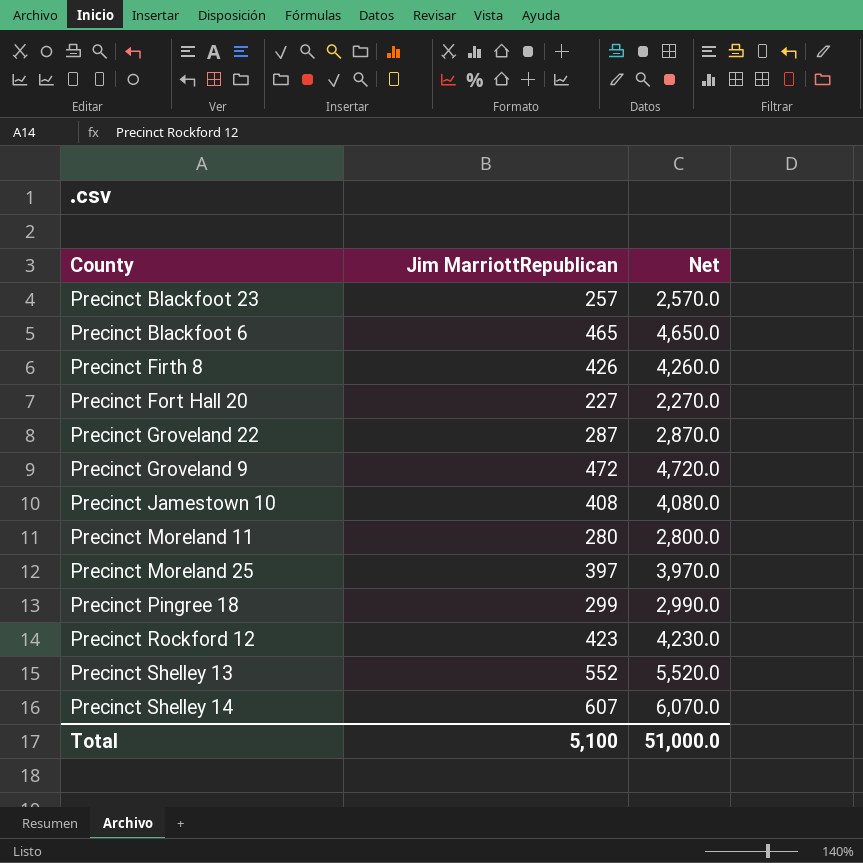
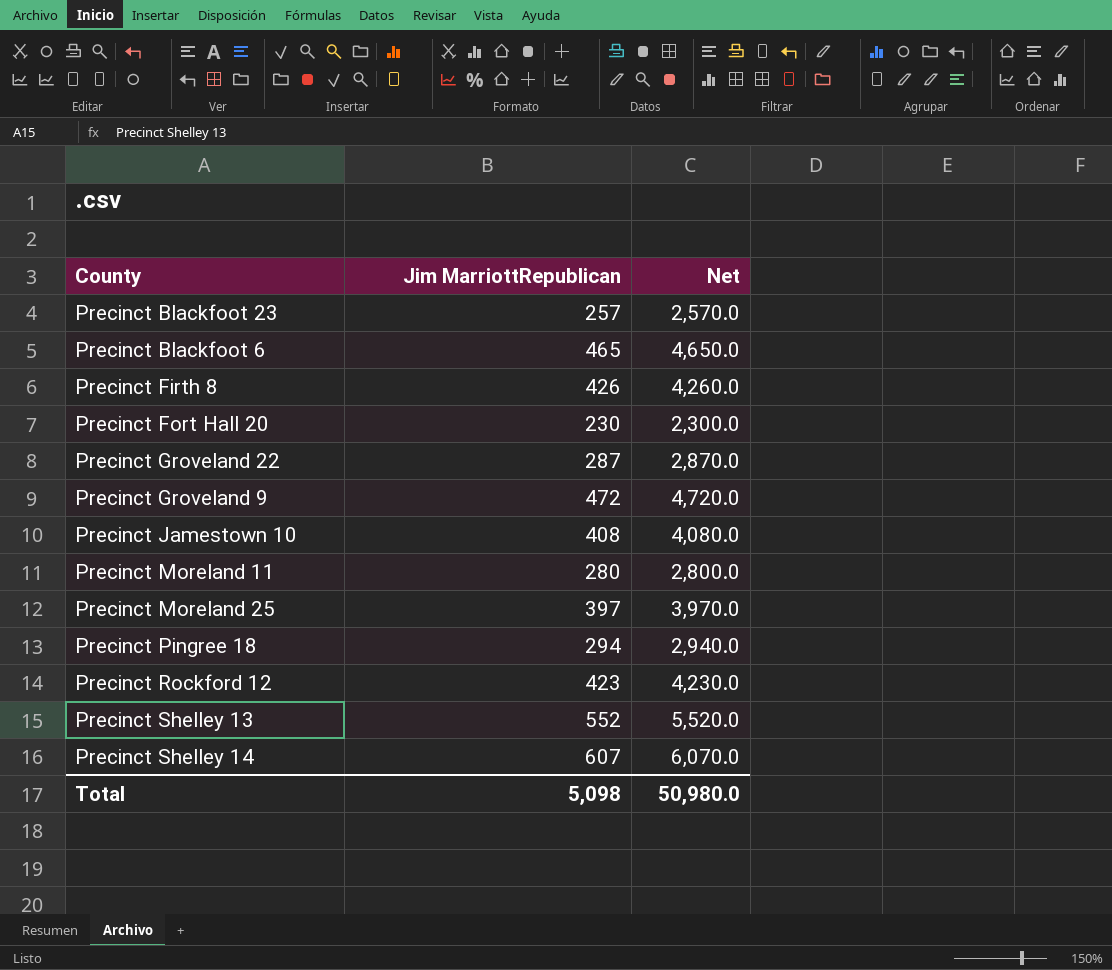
Precinct Fort Hall 20 | Jim MarriottRepublican: 227 -> 230
Precinct Fort Hall 20 | Net: 2,270.0 -> 2,300.0
Precinct Pingree 18 | Jim MarriottRepublican: 299 -> 294
Precinct Pingree 18 | Net: 2,990.0 -> 2,940.0
Total | Jim MarriottRepublican: 5,100 -> 5,098
Total | Net: 51,000.0 -> 50,980.0

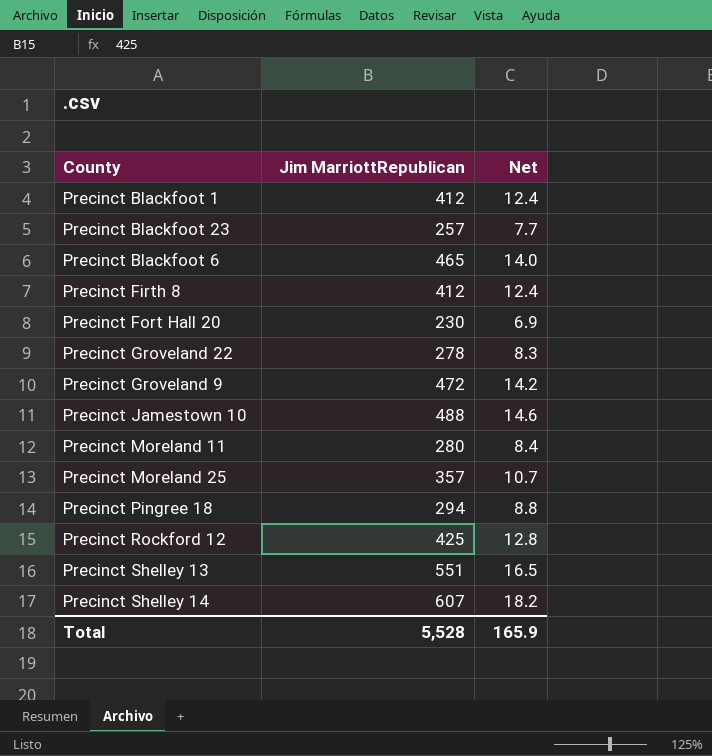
column Net | formula: [Jim MarriottRepublican] * 10 -> [Jim MarriottRepublican] * 0.03
row Precinct Blackfoot 1: none -> 412 | 12.4
Precinct Firth 8 | Jim MarriottRepublican: 426 -> 412
Precinct Groveland 22 | Jim MarriottRepublican: 287 -> 278
Precinct Jamestown 10 | Jim MarriottRepublican: 408 -> 488
Precinct Moreland 25 | Jim MarriottRepublican: 397 -> 357
Precinct Rockford 12 | Jim MarriottRepublican: 423 -> 425
Precinct Shelley 13 | Jim MarriottRepublican: 552 -> 551
Total | Jim MarriottRepublican: 5,098 -> 5,528
Total | Net: 50,980.0 -> 165.9

